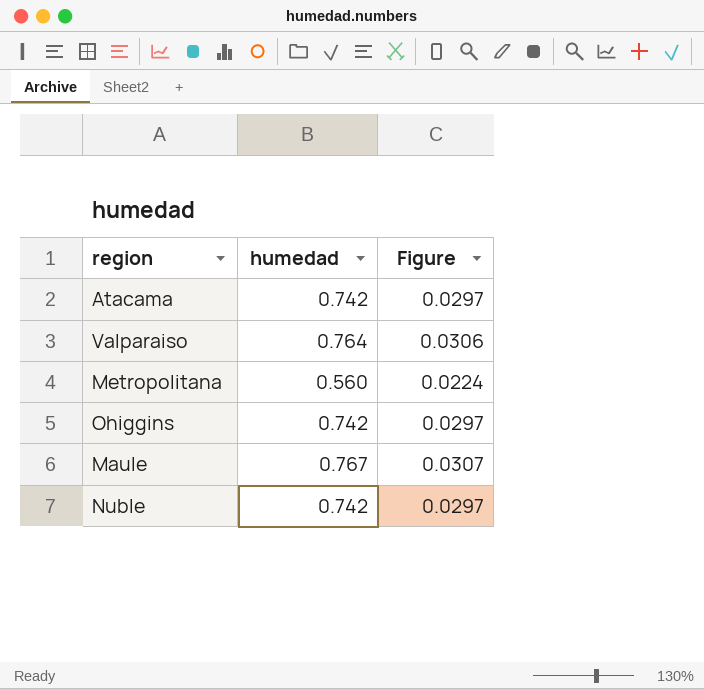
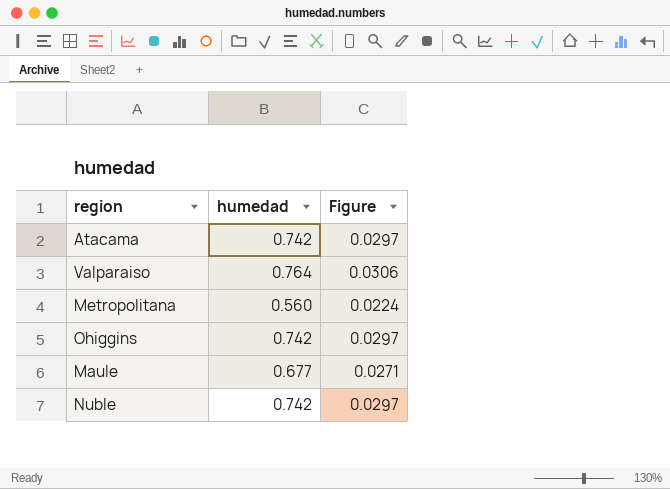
Maule | humedad: 0.767 -> 0.677
Maule | Figure: 0.0307 -> 0.0271

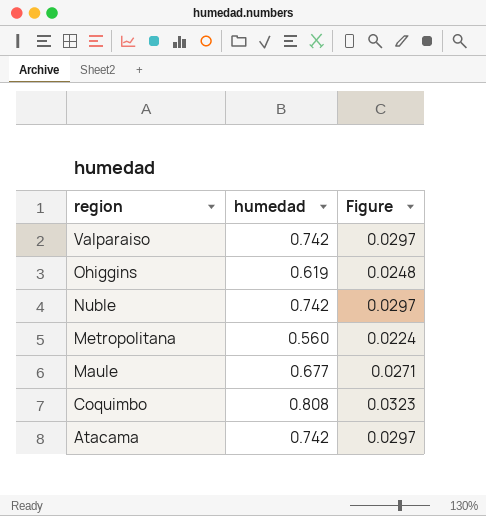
row order: none -> region descending
Valparaiso | humedad: 0.764 -> 0.742
Valparaiso | Figure: 0.0306 -> 0.0297
Ohiggins | humedad: 0.742 -> 0.619
Ohiggins | Figure: 0.0297 -> 0.0248
row Coquimbo: none -> 0.808 | 0.0323

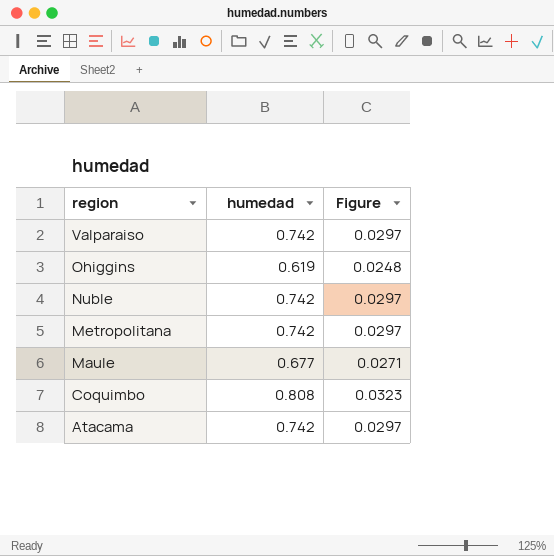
Metropolitana | humedad: 0.560 -> 0.742
Metropolitana | Figure: 0.0224 -> 0.0297

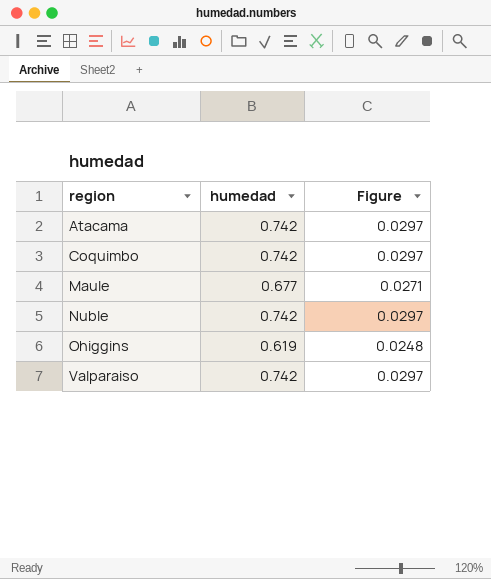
row order: region descending -> region ascending
row Metropolitana: 0.742 | 0.0297 -> none
Coquimbo | humedad: 0.808 -> 0.742
Coquimbo | Figure: 0.0323 -> 0.0297

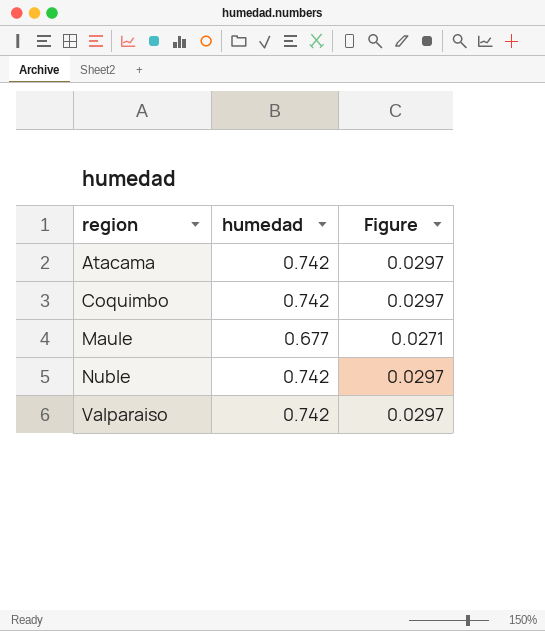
row Ohiggins: 0.619 | 0.0248 -> none

